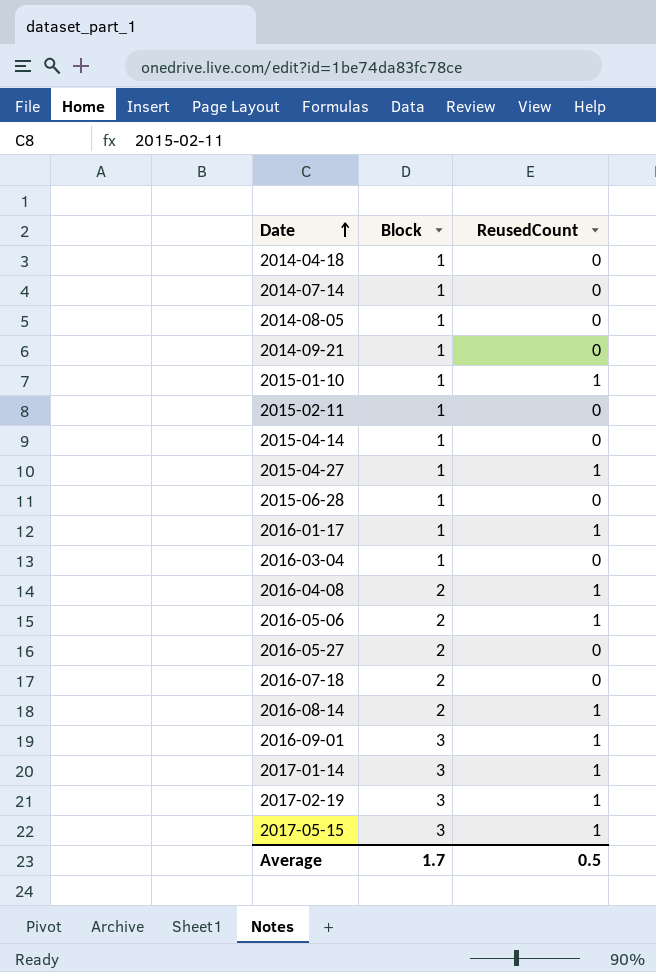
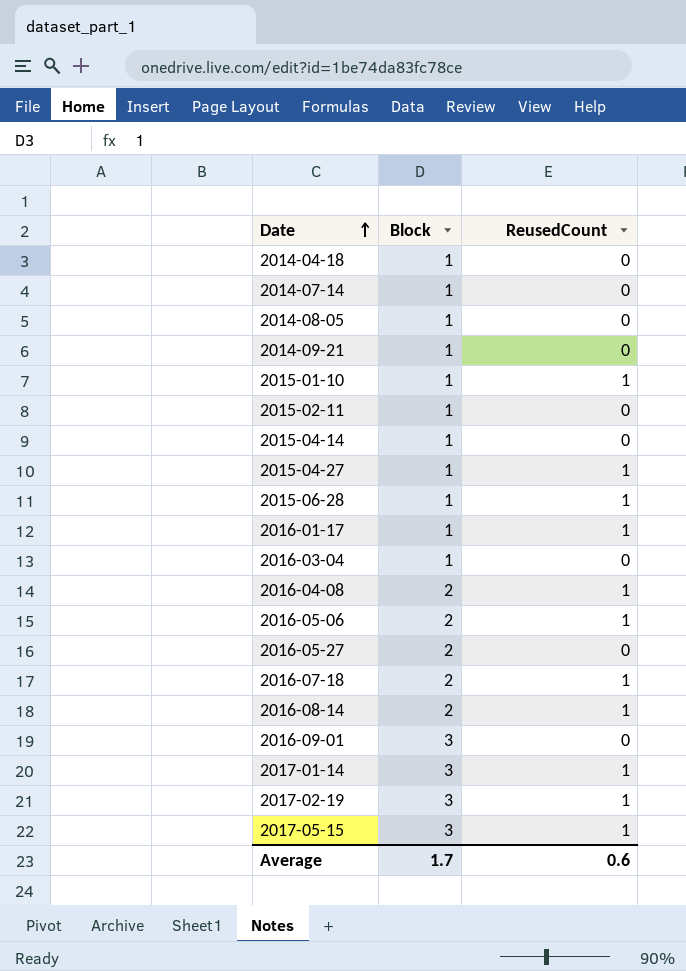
2015-06-28 | ReusedCount: 0 -> 1
2016-07-18 | ReusedCount: 0 -> 1
2016-09-01 | ReusedCount: 1 -> 0
Average | ReusedCount: 0.5 -> 0.6

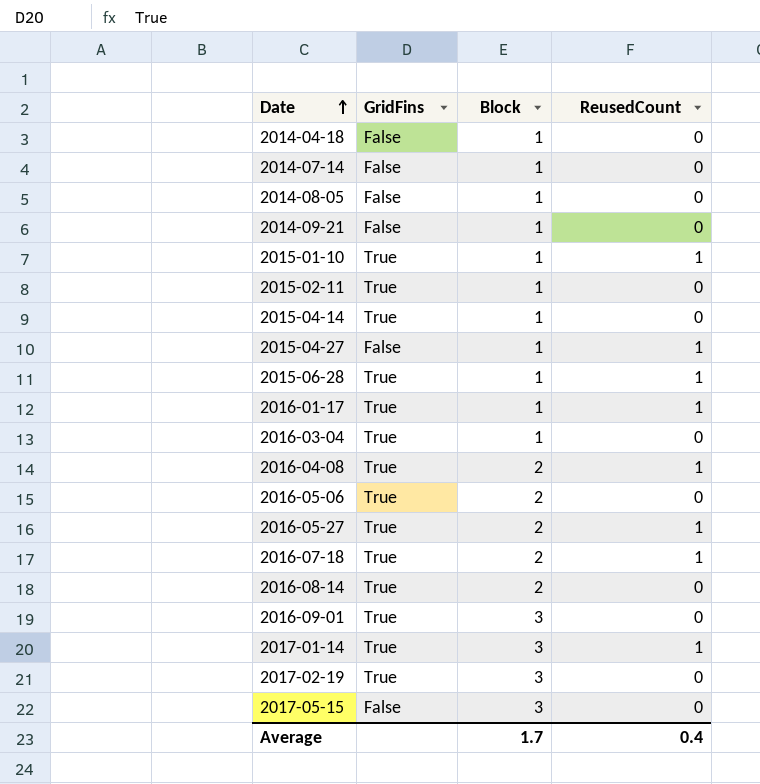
column GridFins | position: none -> 2
2016-05-06 | ReusedCount: 1 -> 0
2016-05-27 | ReusedCount: 0 -> 1
2016-08-14 | ReusedCount: 1 -> 0
2017-02-19 | ReusedCount: 1 -> 0
2017-05-15 | ReusedCount: 1 -> 0
Average | ReusedCount: 0.6 -> 0.4

